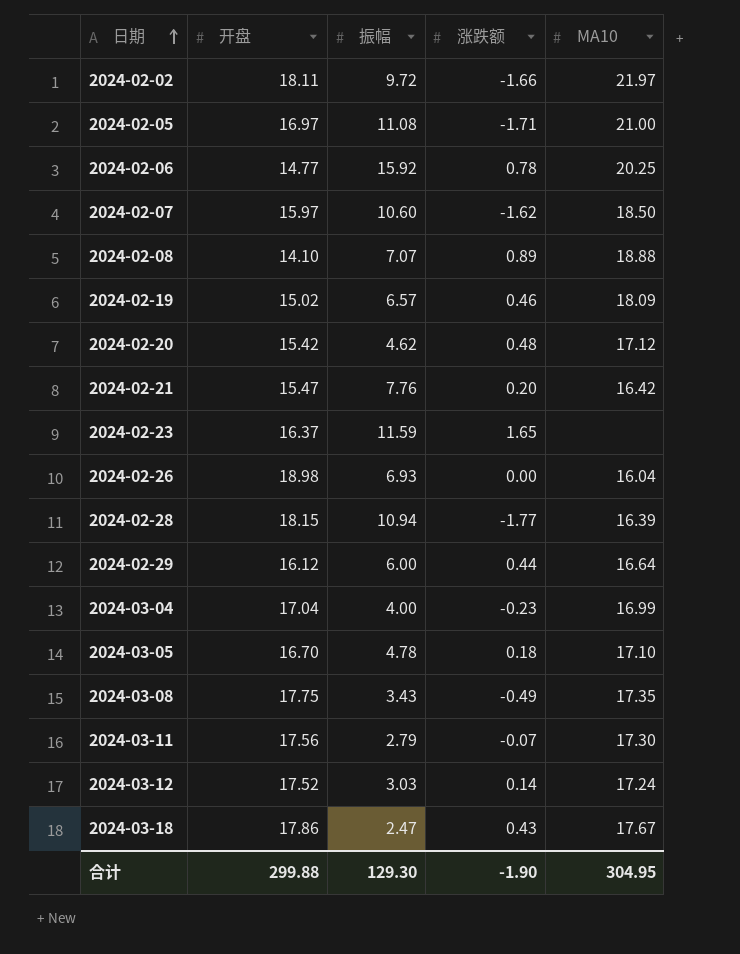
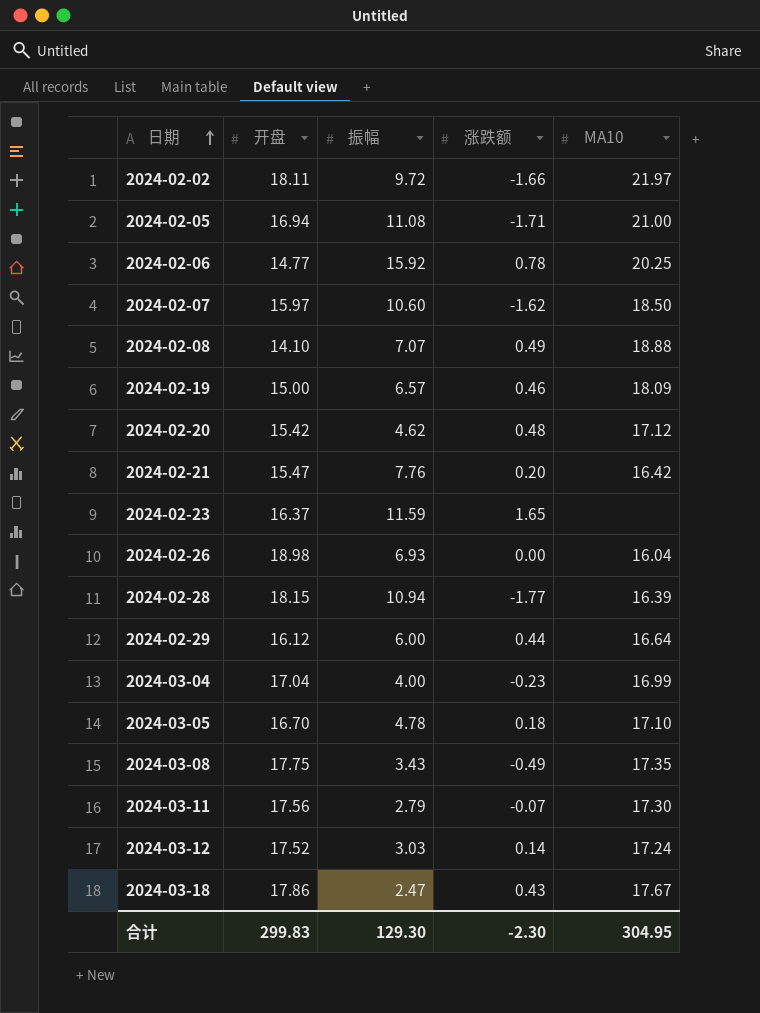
2024-02-05 | 开盘: 16.97 -> 16.94
2024-02-08 | 涨跌额: 0.89 -> 0.49
2024-02-19 | 开盘: 15.02 -> 15.00
合计 | 开盘: 299.88 -> 299.83
合计 | 涨跌额: -1.90 -> -2.30

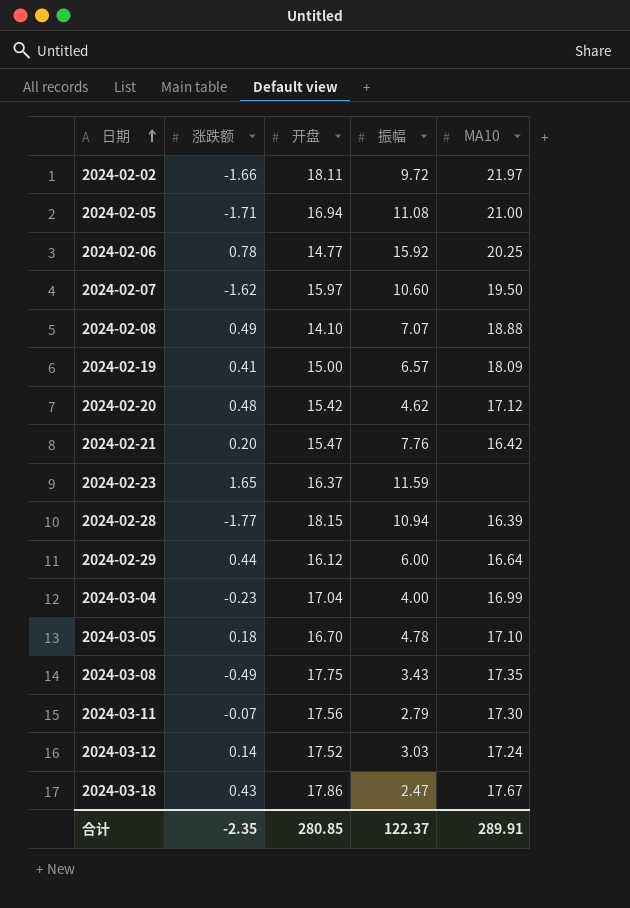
column 涨跌额 | position: 4 -> 2
row 2024-02-26: 18.98 | 6.93 | 0.00 | 16.04 -> none
2024-02-07 | MA10: 18.50 -> 19.50
2024-02-19 | 涨跌额: 0.46 -> 0.41
合计 | 涨跌额: -2.30 -> -2.35
合计 | 开盘: 299.83 -> 280.85
合计 | 振幅: 129.30 -> 122.37
合计 | MA10: 304.95 -> 289.91

